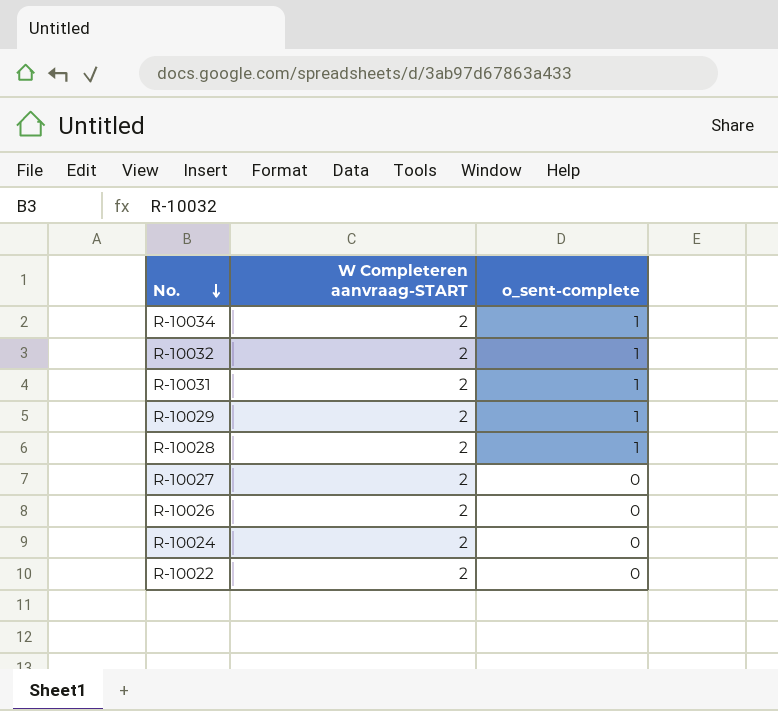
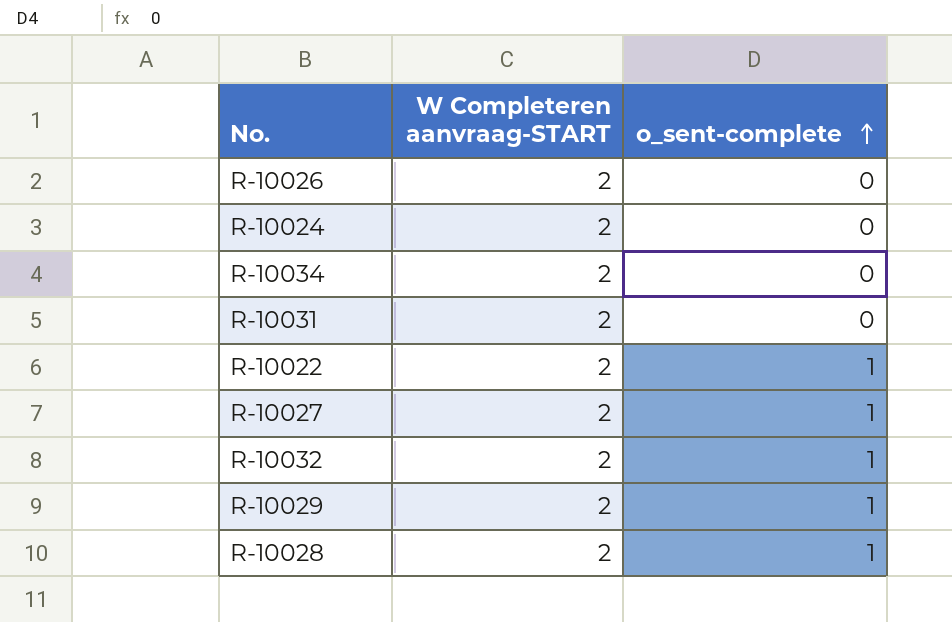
row order: No. descending -> o_sent-complete ascending
R-10034 | o_sent-complete: 1 -> 0
R-10031 | o_sent-complete: 1 -> 0
R-10022 | o_sent-complete: 0 -> 1
R-10027 | o_sent-complete: 0 -> 1

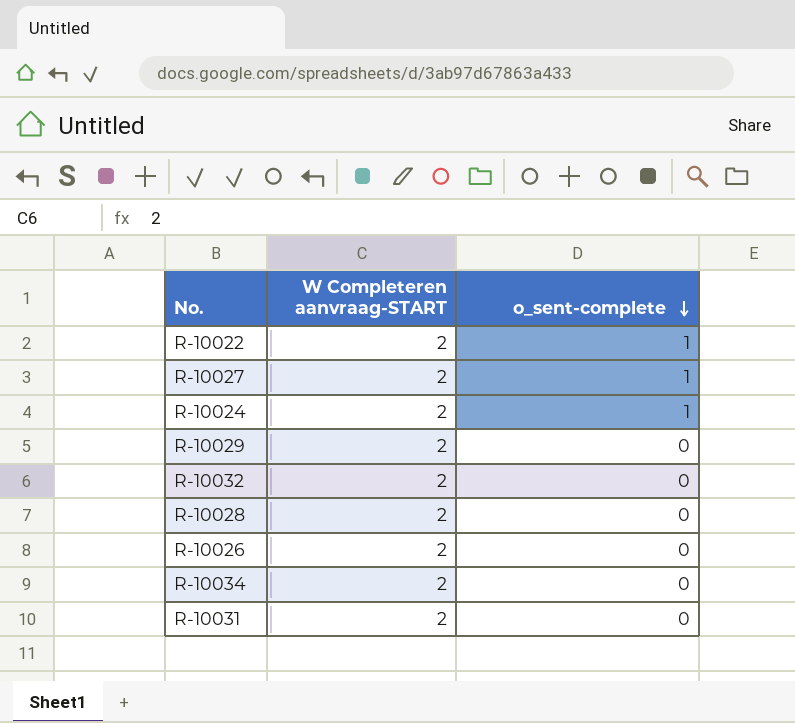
row order: o_sent-complete ascending -> o_sent-complete descending
R-10024 | o_sent-complete: 0 -> 1
R-10029 | o_sent-complete: 1 -> 0
R-10032 | o_sent-complete: 1 -> 0
R-10028 | o_sent-complete: 1 -> 0

